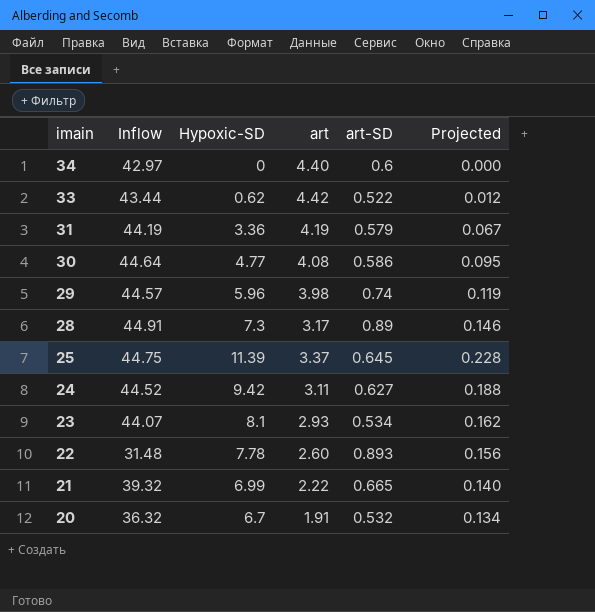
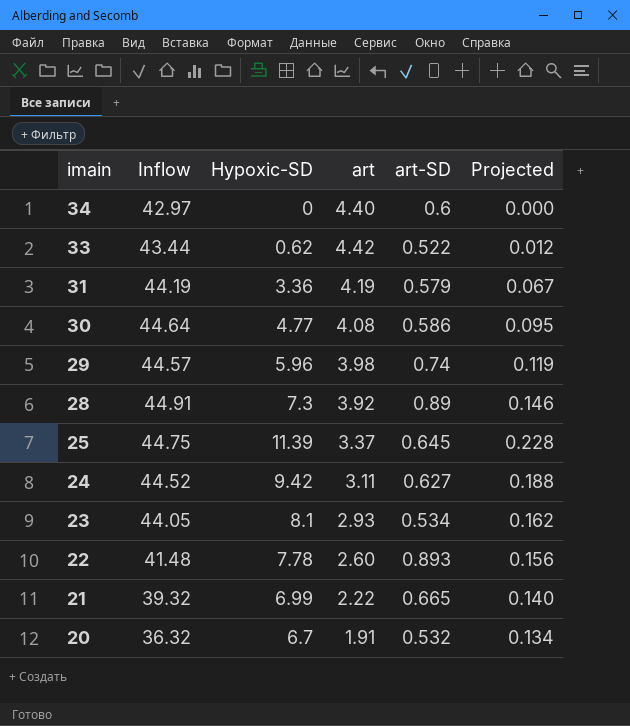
28 | art: 3.17 -> 3.92
23 | Inflow: 44.07 -> 44.05
22 | Inflow: 31.48 -> 41.48

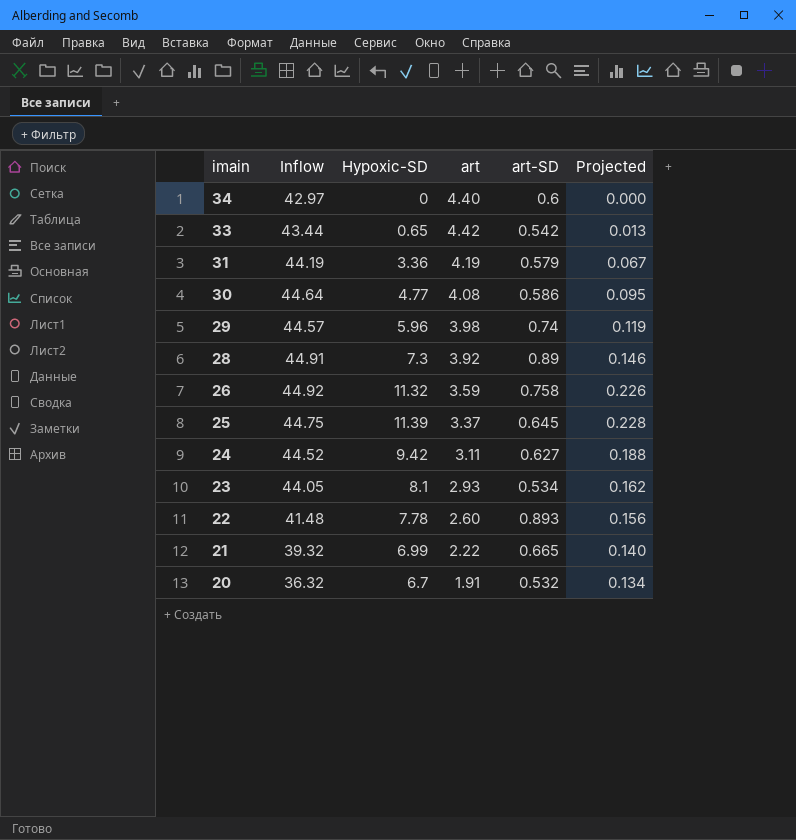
33 | Hypoxic-SD: 0.62 -> 0.65
33 | art-SD: 0.522 -> 0.542
33 | Projected: 0.012 -> 0.013
row 26: none -> 44.92 | 11.32 | 3.59 | 0.758 | 0.226

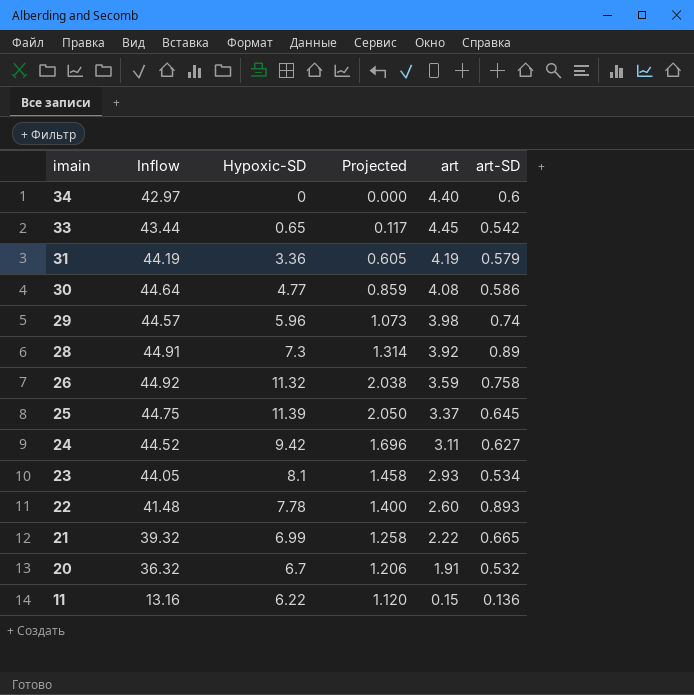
column Projected | formula: [Hypoxic-SD] * 0.02 -> [Hypoxic-SD] * 0.18
column Projected | position: 6 -> 4
33 | art: 4.42 -> 4.45
row 11: none -> 13.16 | 6.22 | 1.120 | 0.15 | 0.136

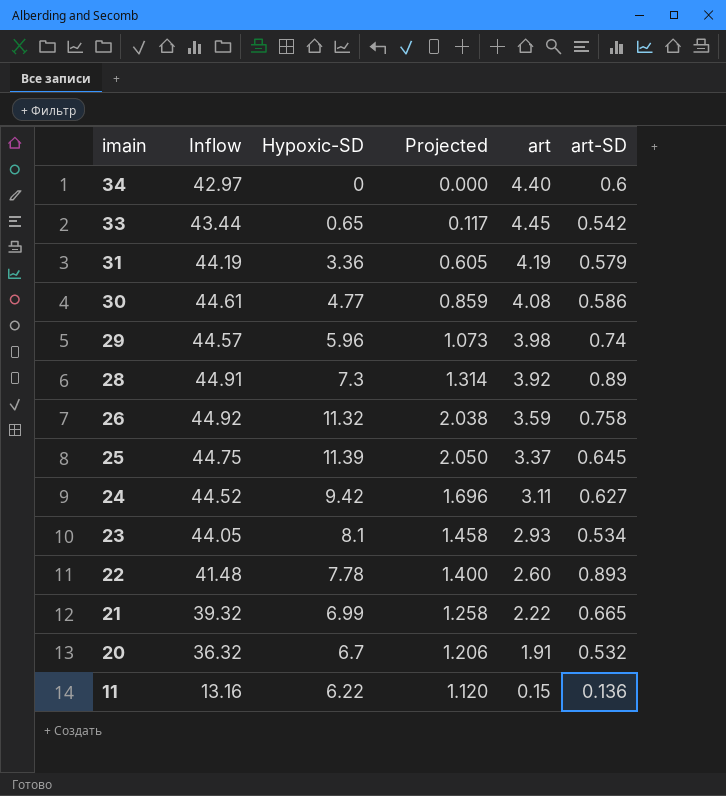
30 | Inflow: 44.64 -> 44.61

